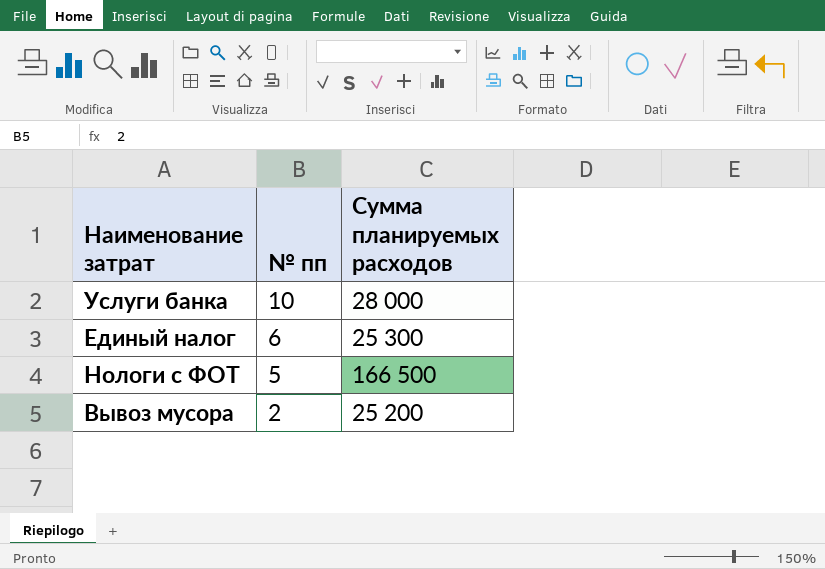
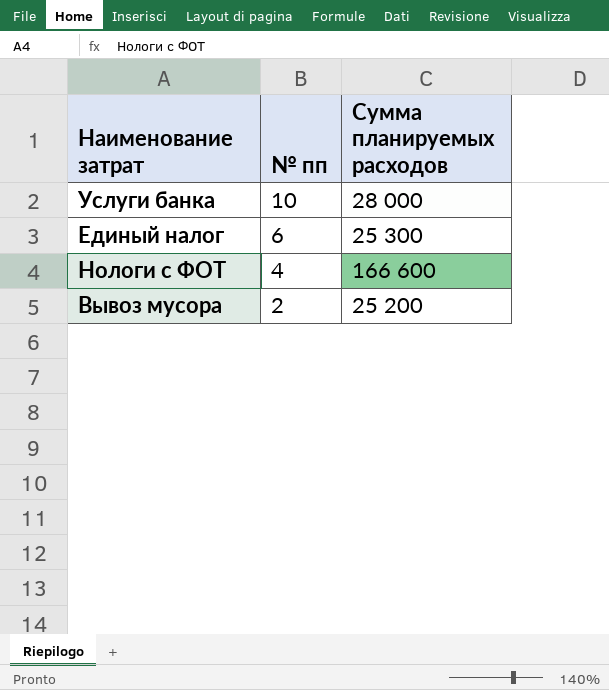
Нологи с ФОТ | № пп: 5 -> 4
Нологи с ФОТ | Сумма планируемых расходов: 166 500 -> 166 600

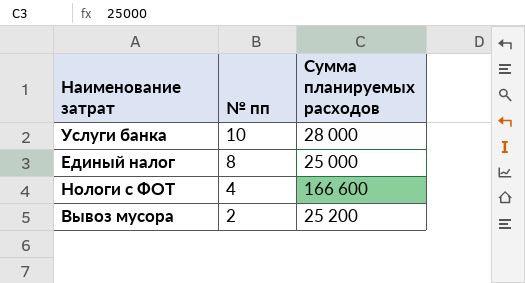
Единый налог | № пп: 6 -> 8
Единый налог | Сумма планируемых расходов: 25 300 -> 25 000

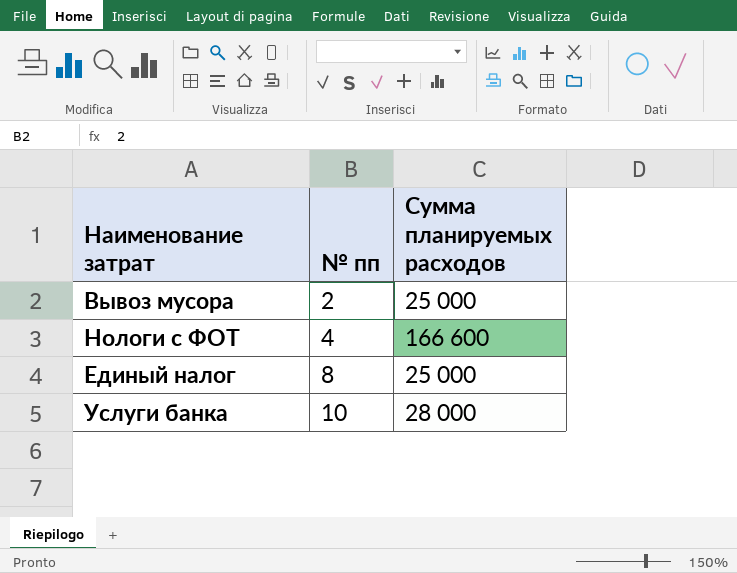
row order: № пп descending -> № пп ascending
Вывоз мусора | Сумма планируемых расходов: 25 200 -> 25 000

